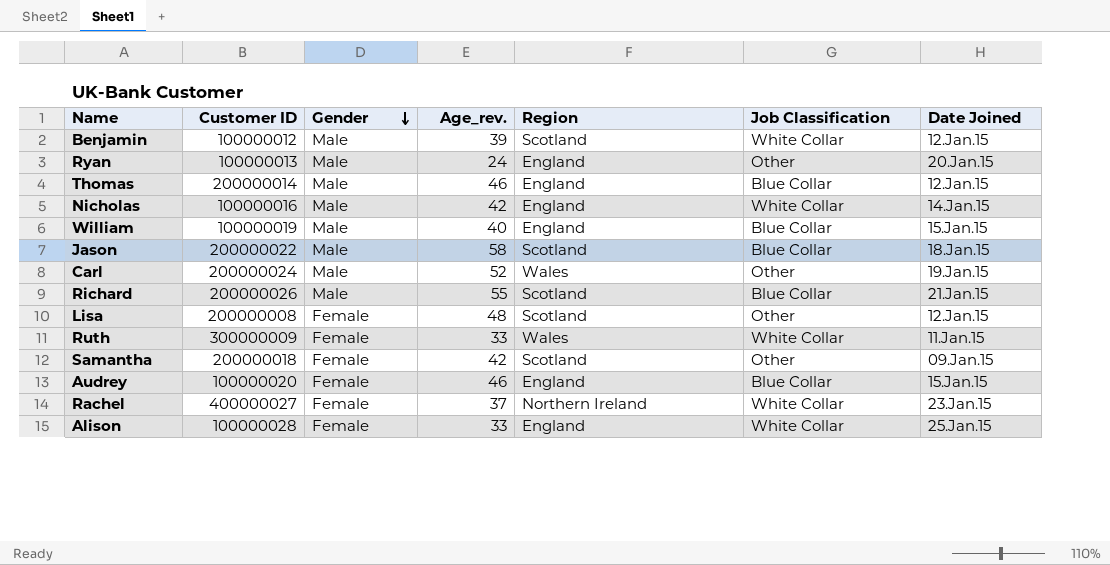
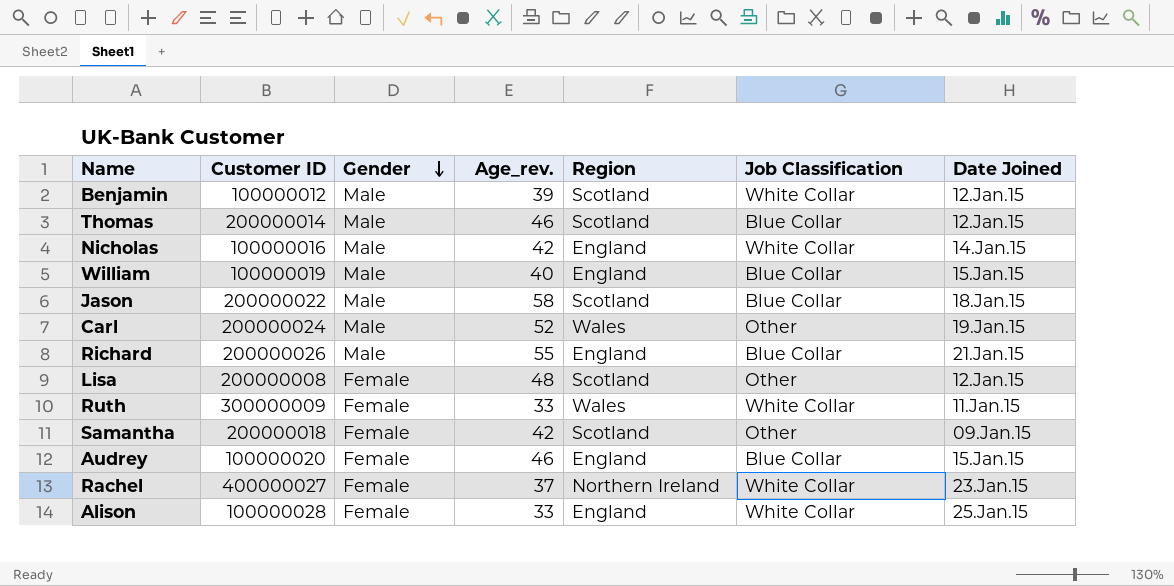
row Ryan: 100000013 | Male | 24 | England | Other | 20.Jan.15 -> none
Thomas | Region: England -> Scotland
Richard | Region: Scotland -> England

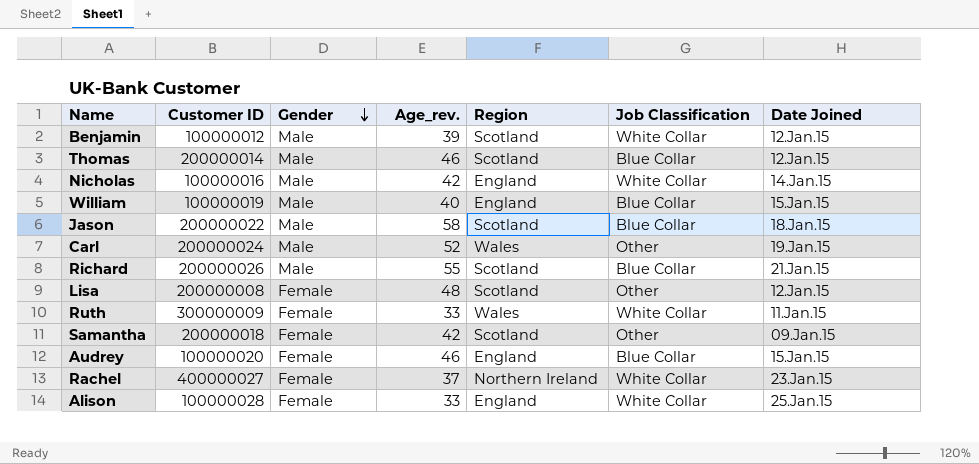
Richard | Region: England -> Scotland

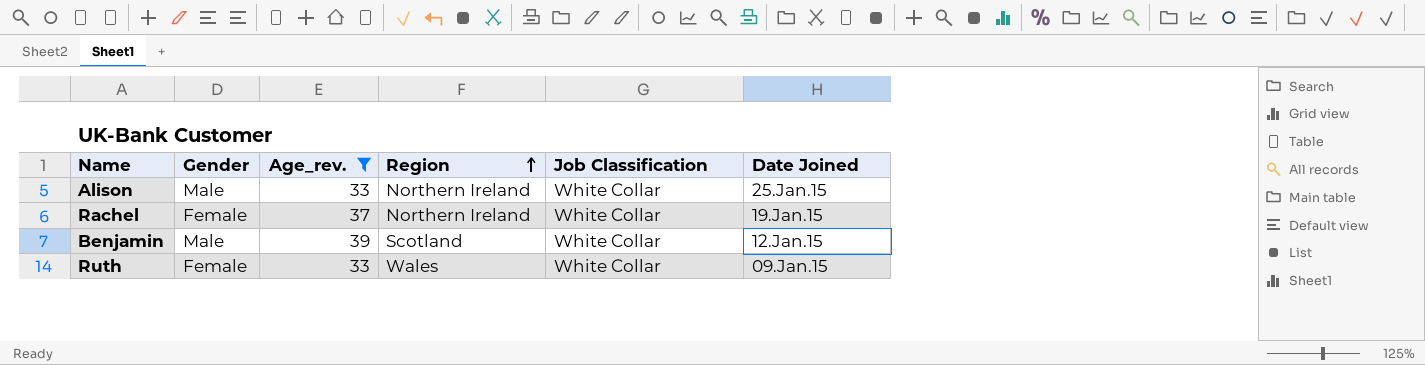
filter: none -> Age_rev. <= 39
row order: Gender descending -> Region ascending
column Customer ID | position: 2 -> none
Alison | Gender: Female -> Male
Alison | Region: England -> Northern Ireland
Rachel | Date Joined: 23.Jan.15 -> 19.Jan.15
Ruth | Date Joined: 11.Jan.15 -> 09.Jan.15

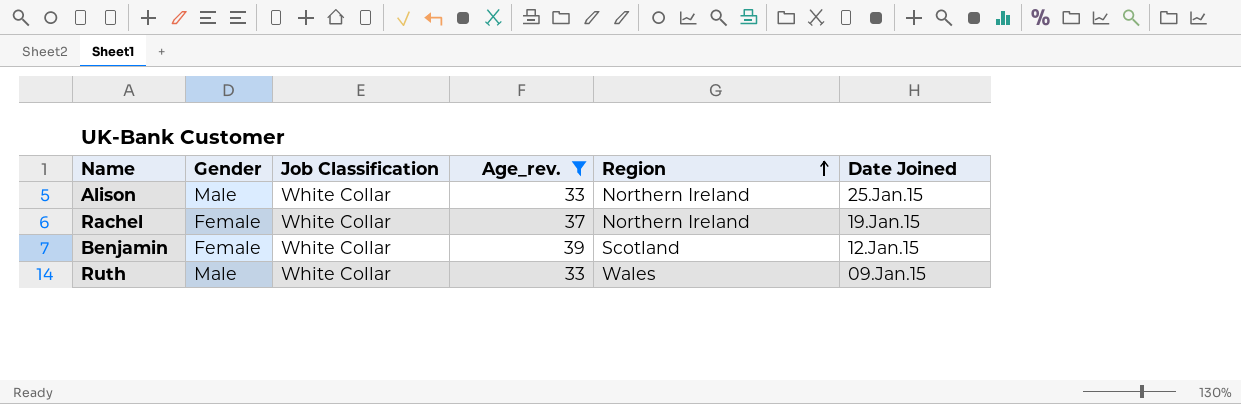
column Job Classification | position: 5 -> 3
Benjamin | Gender: Male -> Female
Ruth | Gender: Female -> Male

